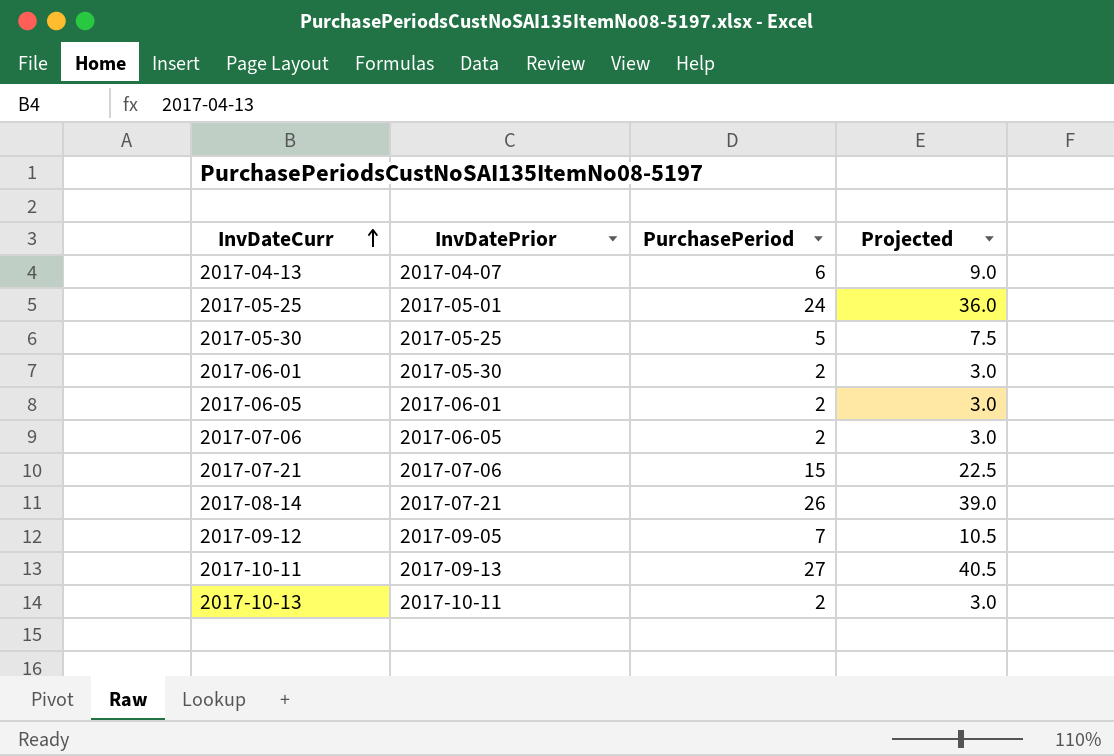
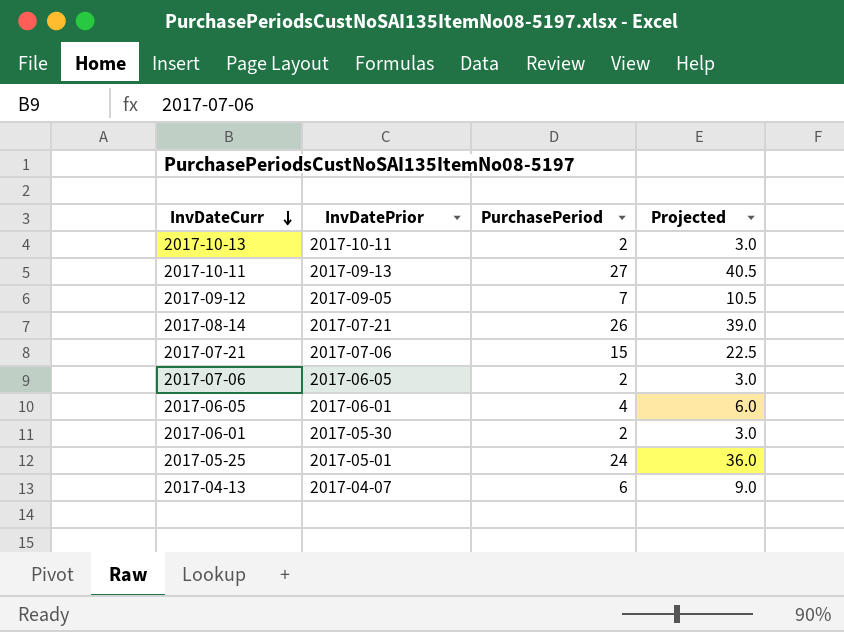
row order: InvDateCurr ascending -> InvDateCurr descending
row 2017-05-30: 2017-05-25 | 5 | 7.5 -> none
2017-06-05 | PurchasePeriod: 2 -> 4
2017-06-05 | Projected: 3.0 -> 6.0

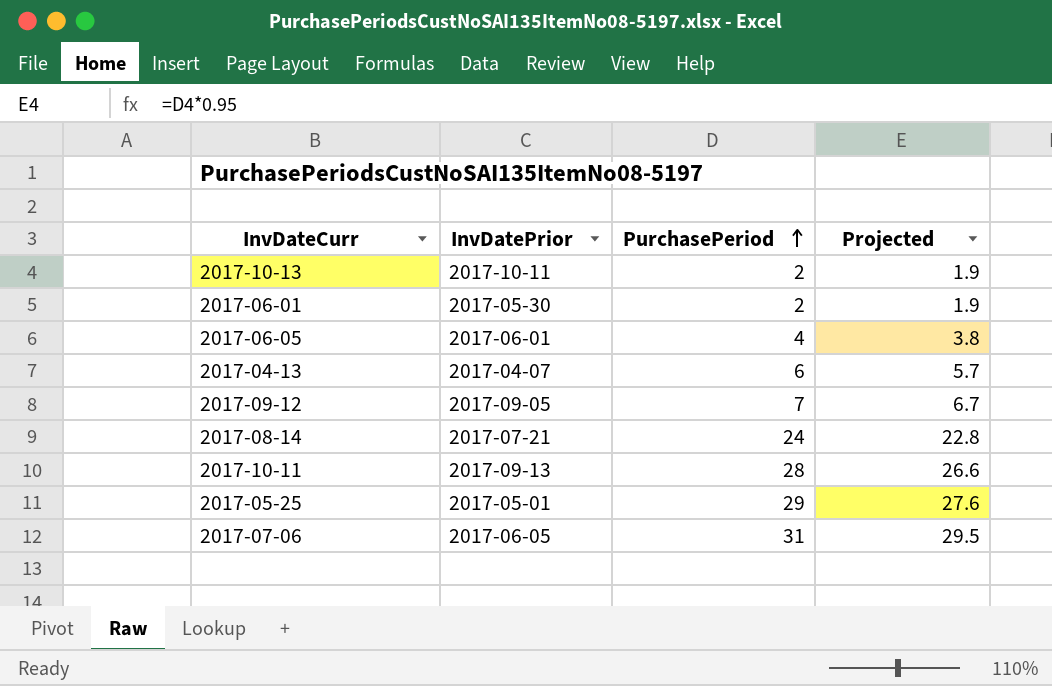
row order: InvDateCurr descending -> PurchasePeriod ascending
column Projected | formula: [PurchasePeriod] * 1.5 -> [PurchasePeriod] * 0.95
row 2017-07-21: 2017-07-06 | 15 | 22.5 -> none
2017-08-14 | PurchasePeriod: 26 -> 24
2017-10-11 | PurchasePeriod: 27 -> 28
2017-05-25 | PurchasePeriod: 24 -> 29
2017-07-06 | PurchasePeriod: 2 -> 31

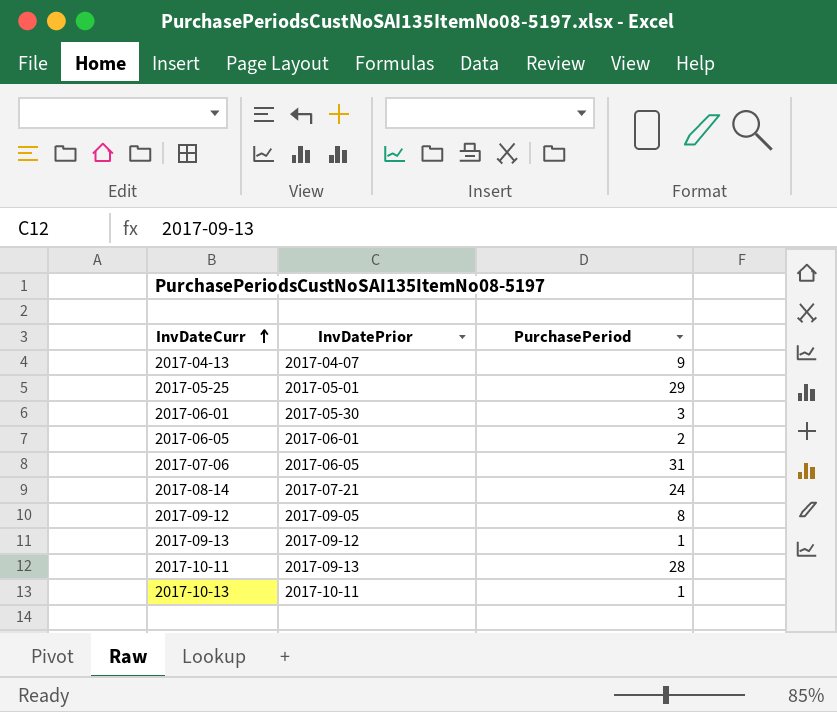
row order: PurchasePeriod ascending -> InvDateCurr ascending
column Projected | formula: [PurchasePeriod] * 0.95 -> none
2017-04-13 | PurchasePeriod: 6 -> 9
2017-06-01 | PurchasePeriod: 2 -> 3
2017-06-05 | PurchasePeriod: 4 -> 2
2017-09-12 | PurchasePeriod: 7 -> 8
row 2017-09-13: none -> 2017-09-12 | 1
2017-10-13 | PurchasePeriod: 2 -> 1

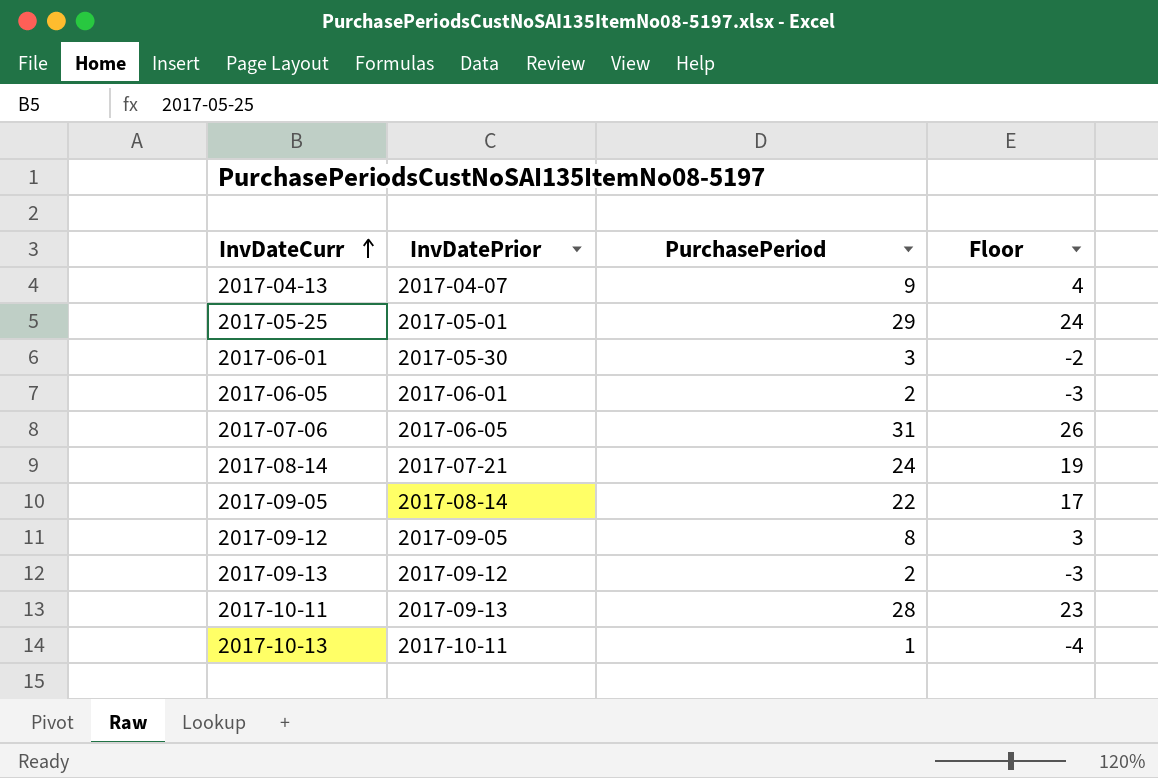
column Floor | formula: none -> [PurchasePeriod] - 5
row 2017-09-05: none -> 2017-08-14 | 22 | 17
2017-09-13 | PurchasePeriod: 1 -> 2

